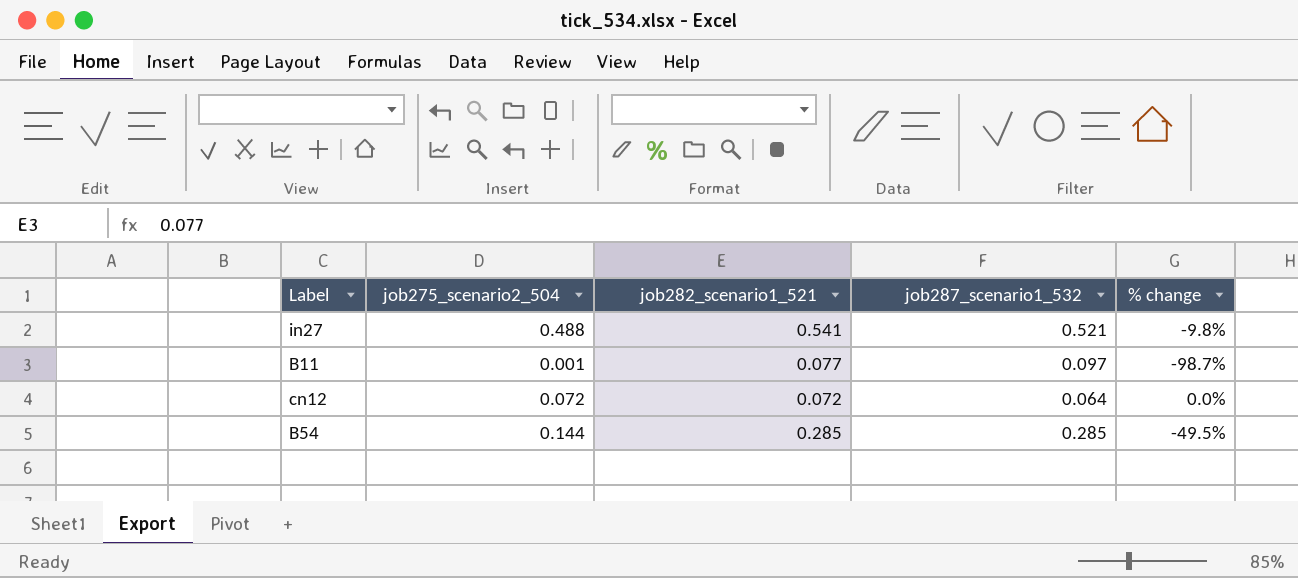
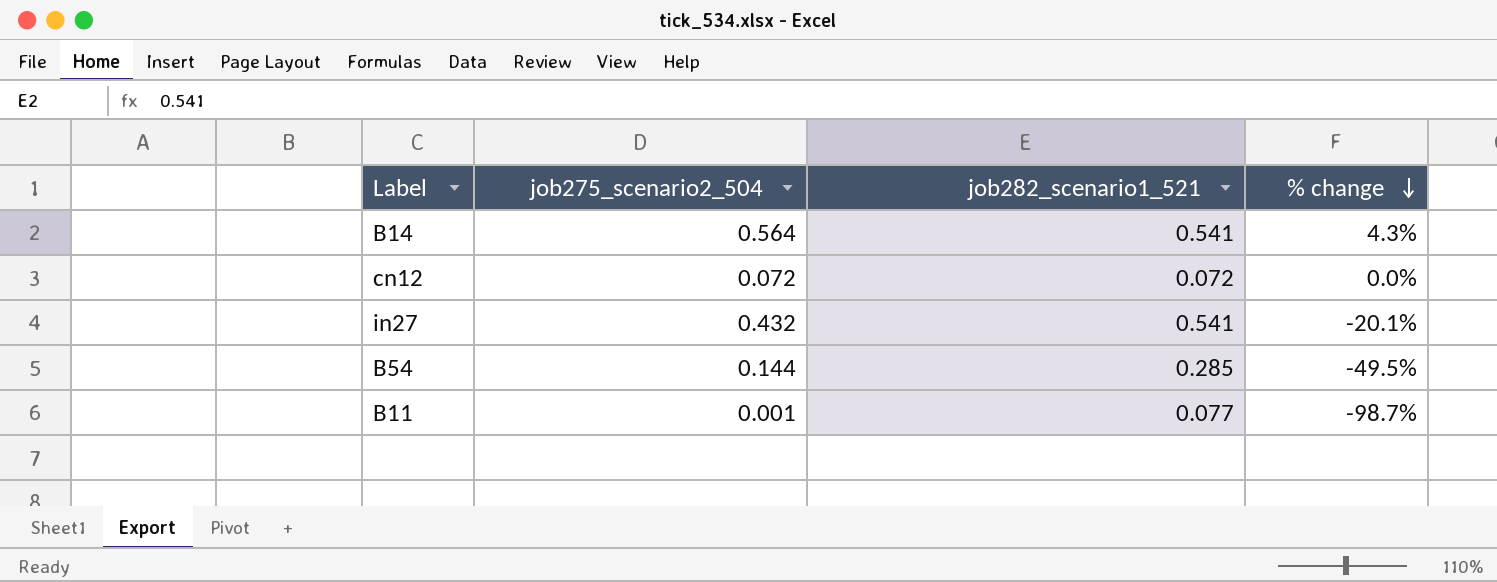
row order: none -> % change descending
column job287_scenario1_532 | position: 4 -> none
row B14: none -> 0.564 | 0.541 | 4.3%
in27 | job275_scenario2_504: 0.488 -> 0.432
in27 | % change: -9.8% -> -20.1%

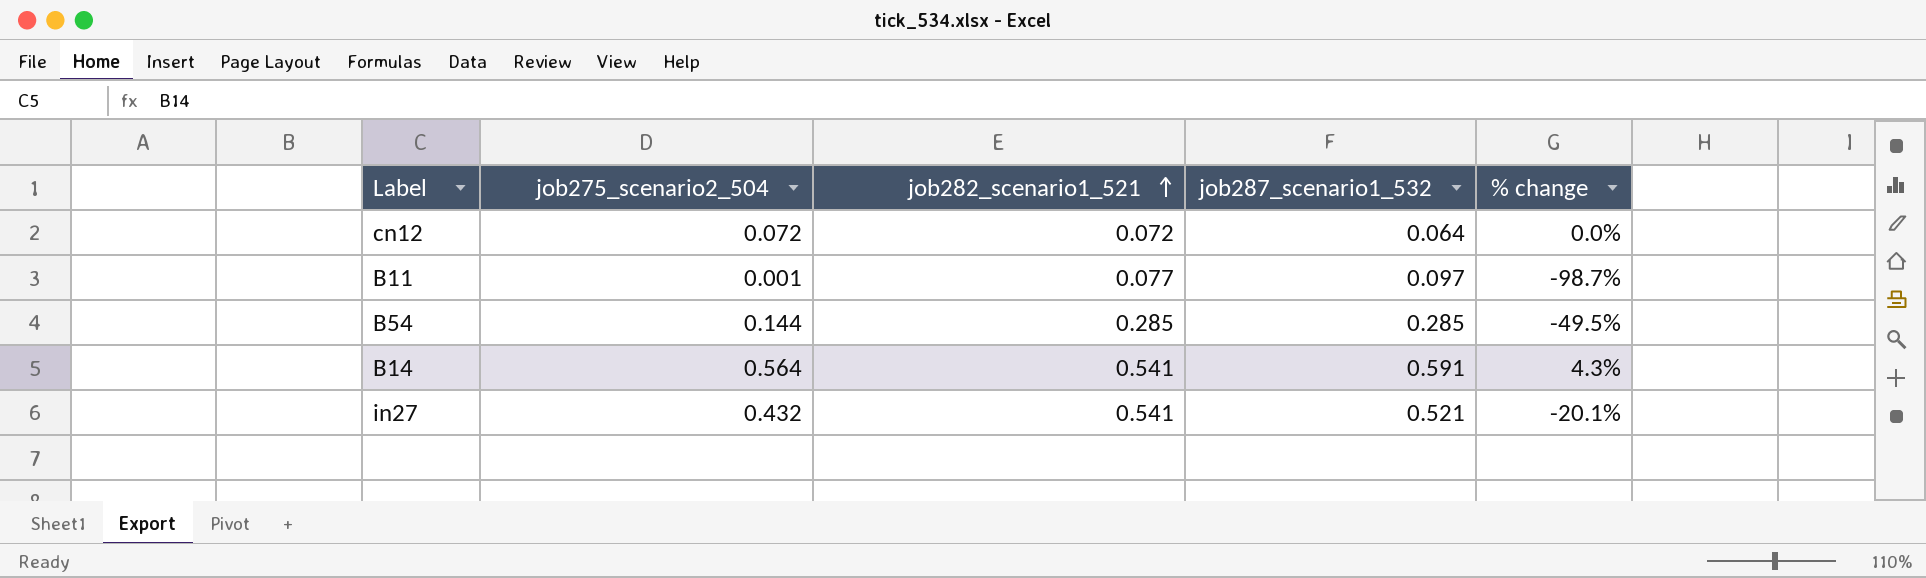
row order: % change descending -> job282_scenario1_521 ascending
column job287_scenario1_532 | position: none -> 4

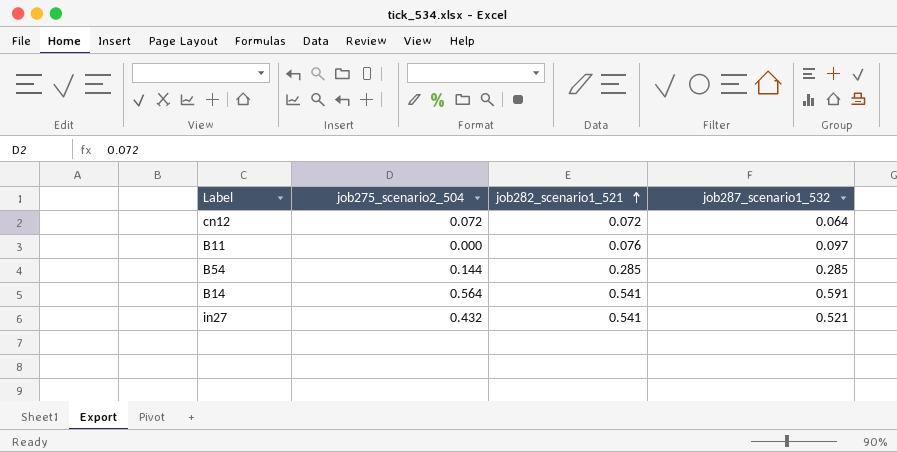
column % change | formula: ([job275_scenario2_504] - [job282_scenario1_521]) / [job282_scenario1_521] -> none
B11 | job275_scenario2_504: 0.001 -> 0.000
B11 | job282_scenario1_521: 0.077 -> 0.076

